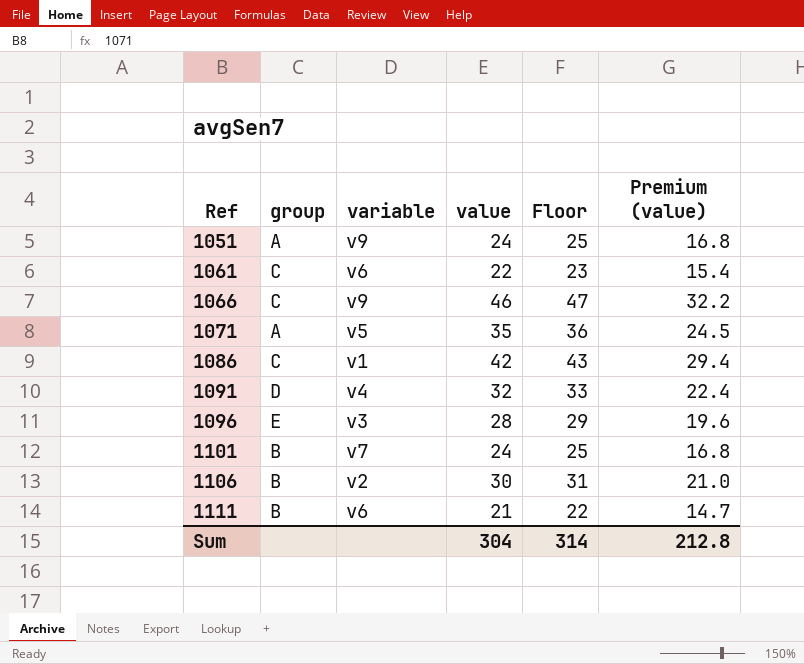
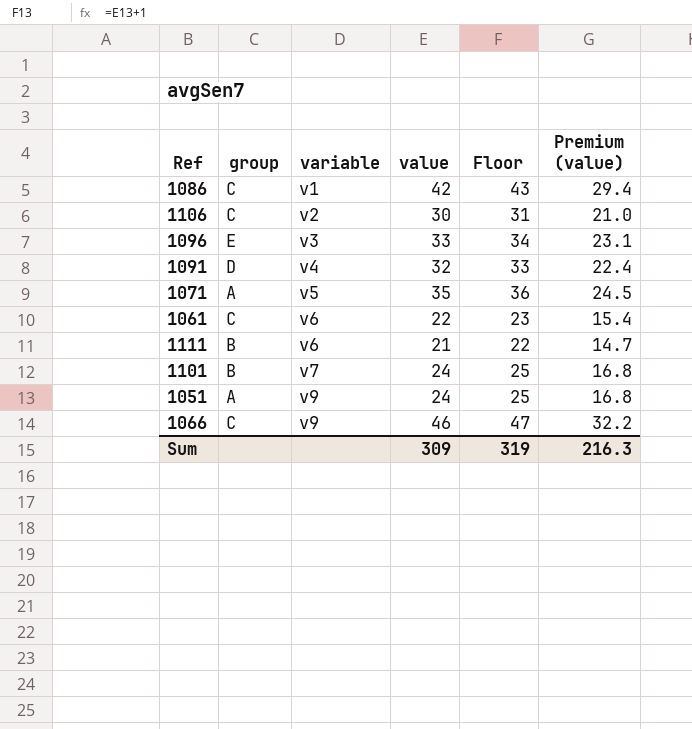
row order: Ref ascending -> variable ascending
1106 | group: B -> C
1096 | value: 28 -> 33
1096 | Floor: 29 -> 34
1096 | Premium (value): 19.6 -> 23.1
Sum | value: 304 -> 309
Sum | Floor: 314 -> 319
Sum | Premium (value): 212.8 -> 216.3

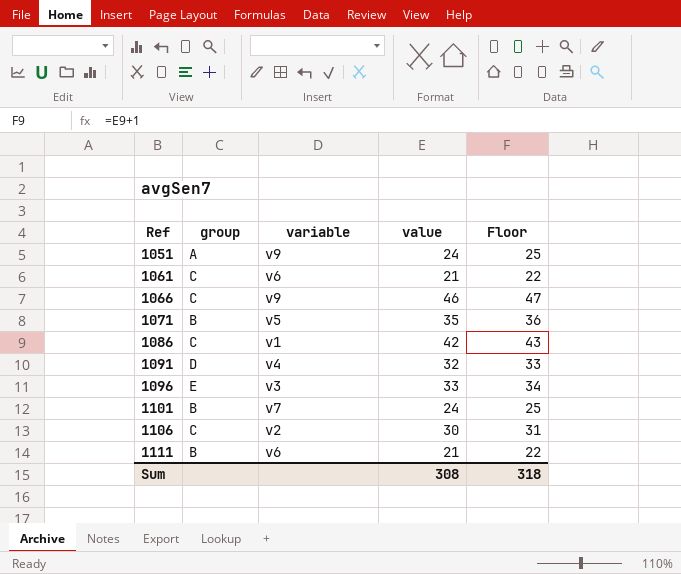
row order: variable ascending -> Ref ascending
column Premium (value) | formula: [value] * 0.7 -> none
1061 | value: 22 -> 21
1061 | Floor: 23 -> 22
1071 | group: A -> B
Sum | value: 309 -> 308
Sum | Floor: 319 -> 318

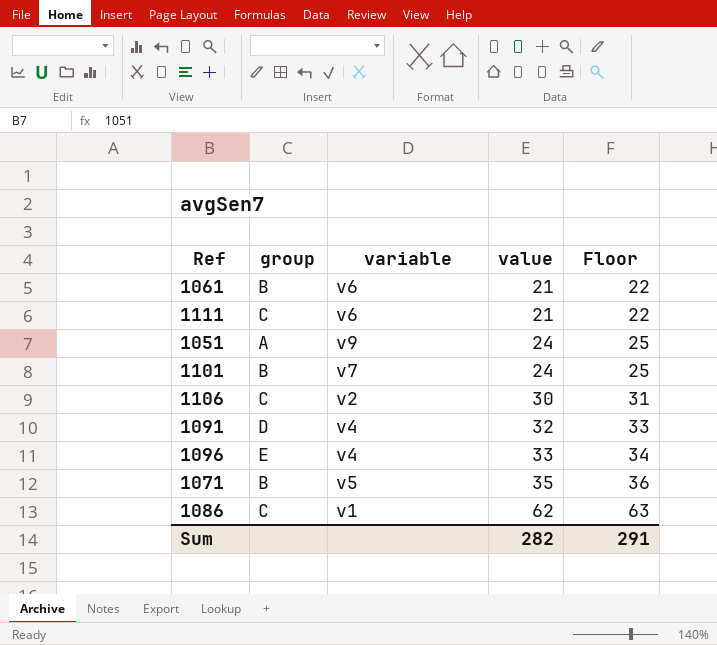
row order: Ref ascending -> value ascending
row 1066: C | v9 | 46 | 47 -> none
1061 | group: C -> B
1111 | group: B -> C
1096 | variable: v3 -> v4
1086 | value: 42 -> 62
1086 | Floor: 43 -> 63
Sum | value: 308 -> 282
Sum | Floor: 318 -> 291

